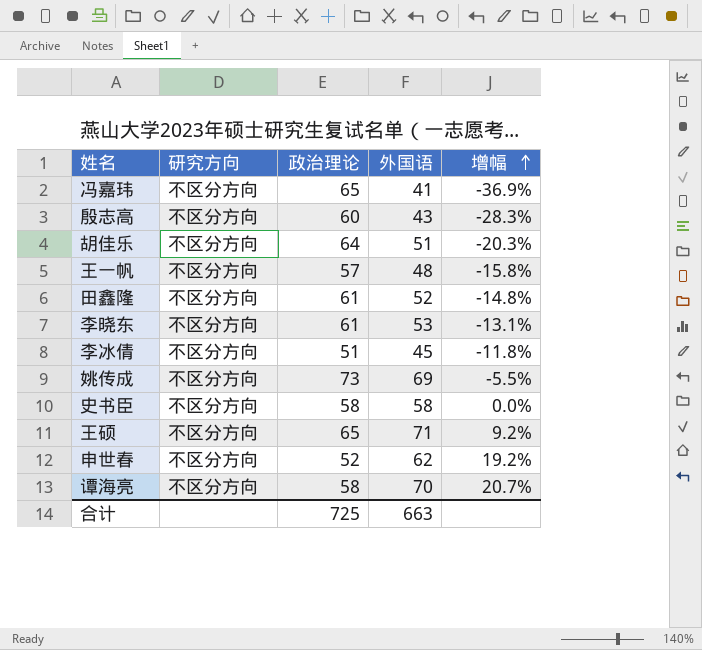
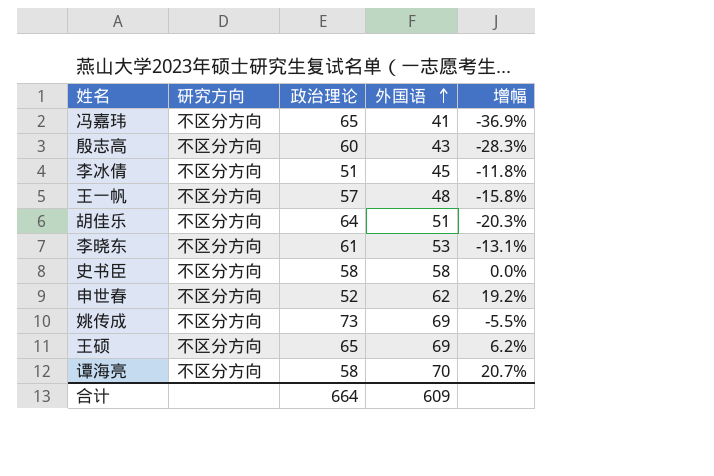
row order: 增幅 ascending -> 外国语 ascending
row 田鑫隆: 不区分方向 | 61 | 52 | -14.8% -> none
王硕 | 外国语: 71 -> 69
王硕 | 增幅: 9.2% -> 6.2%
合计 | 政治理论: 725 -> 664
合计 | 外国语: 663 -> 609

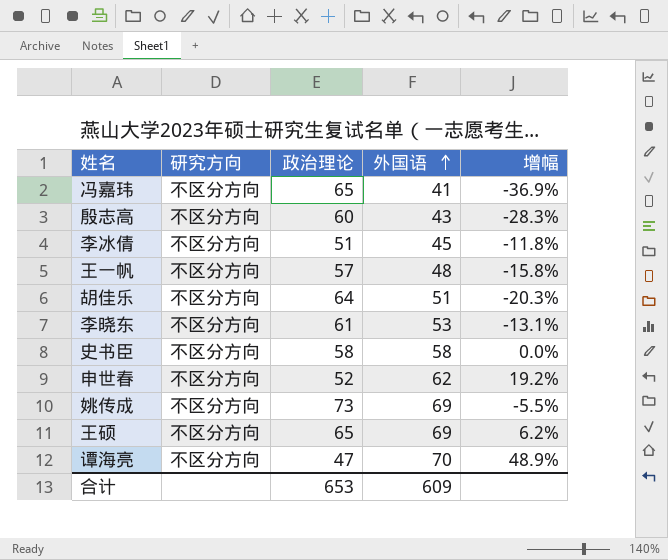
谭海亮 | 政治理论: 58 -> 47
谭海亮 | 增幅: 20.7% -> 48.9%
合计 | 政治理论: 664 -> 653

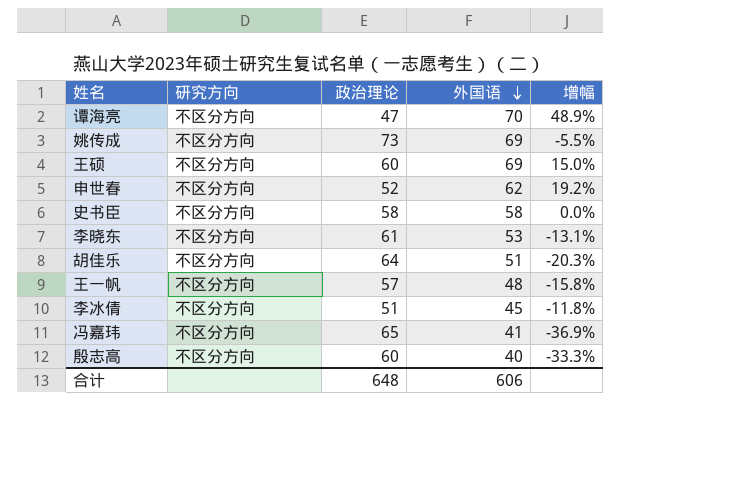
row order: 外国语 ascending -> 外国语 descending
王硕 | 政治理论: 65 -> 60
王硕 | 增幅: 6.2% -> 15.0%
殷志高 | 外国语: 43 -> 40
殷志高 | 增幅: -28.3% -> -33.3%
合计 | 政治理论: 653 -> 648
合计 | 外国语: 609 -> 606

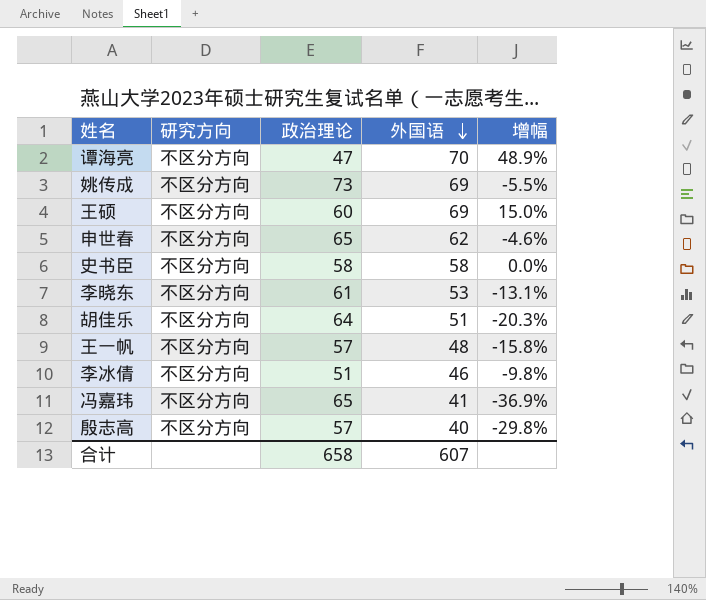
申世春 | 政治理论: 52 -> 65
申世春 | 增幅: 19.2% -> -4.6%
李冰倩 | 外国语: 45 -> 46
李冰倩 | 增幅: -11.8% -> -9.8%
殷志高 | 政治理论: 60 -> 57
殷志高 | 增幅: -33.3% -> -29.8%
合计 | 政治理论: 648 -> 658
合计 | 外国语: 606 -> 607

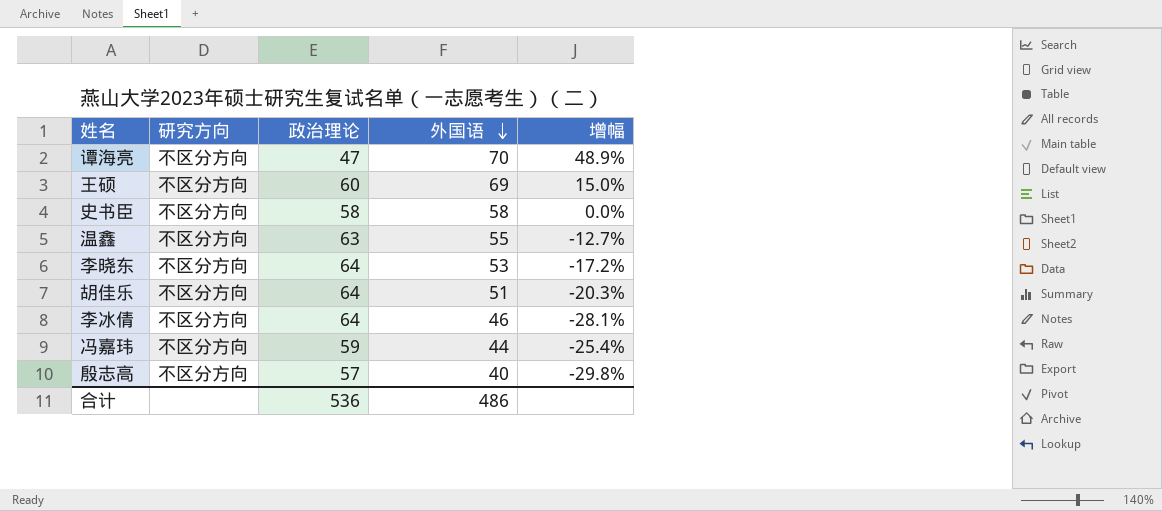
row 姚传成: 不区分方向 | 73 | 69 | -5.5% -> none
row 申世春: 不区分方向 | 65 | 62 | -4.6% -> none
row 王一帆: 不区分方向 | 57 | 48 | -15.8% -> none
row 温鑫: none -> 不区分方向 | 63 | 55 | -12.7%
李晓东 | 政治理论: 61 -> 64
李晓东 | 增幅: -13.1% -> -17.2%
李冰倩 | 政治理论: 51 -> 64
李冰倩 | 增幅: -9.8% -> -28.1%
冯嘉玮 | 政治理论: 65 -> 59
冯嘉玮 | 外国语: 41 -> 44
冯嘉玮 | 增幅: -36.9% -> -25.4%
合计 | 政治理论: 658 -> 536
合计 | 外国语: 607 -> 486

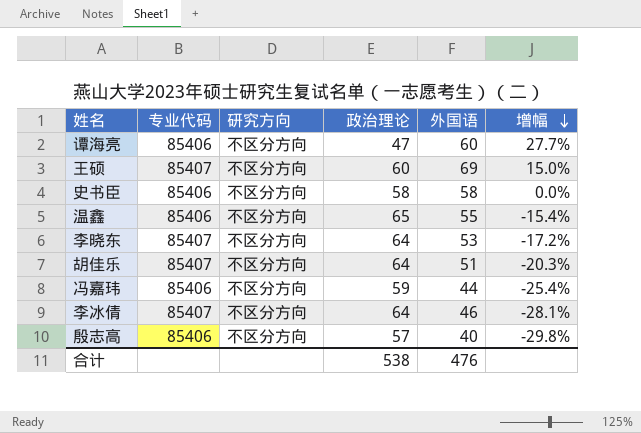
row order: 外国语 descending -> 增幅 descending
column 专业代码 | position: none -> 2
谭海亮 | 外国语: 70 -> 60
谭海亮 | 增幅: 48.9% -> 27.7%
温鑫 | 政治理论: 63 -> 65
温鑫 | 增幅: -12.7% -> -15.4%
合计 | 政治理论: 536 -> 538
合计 | 外国语: 486 -> 476

